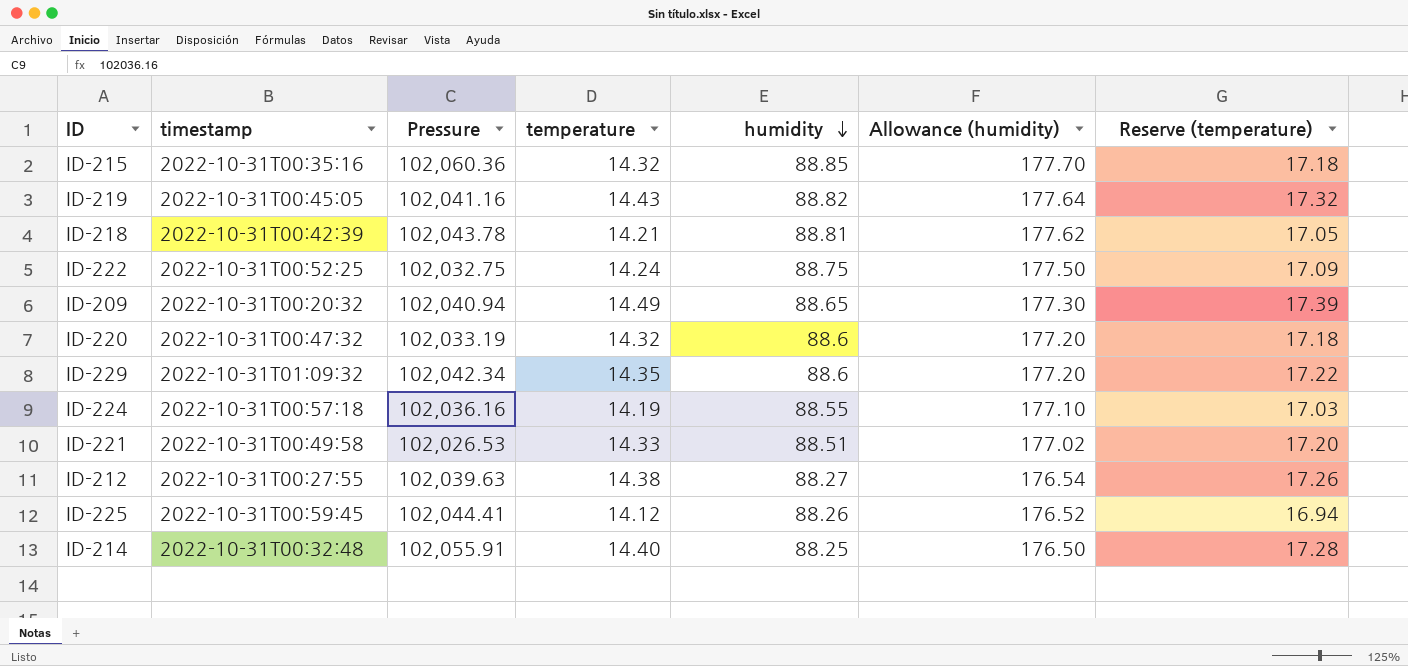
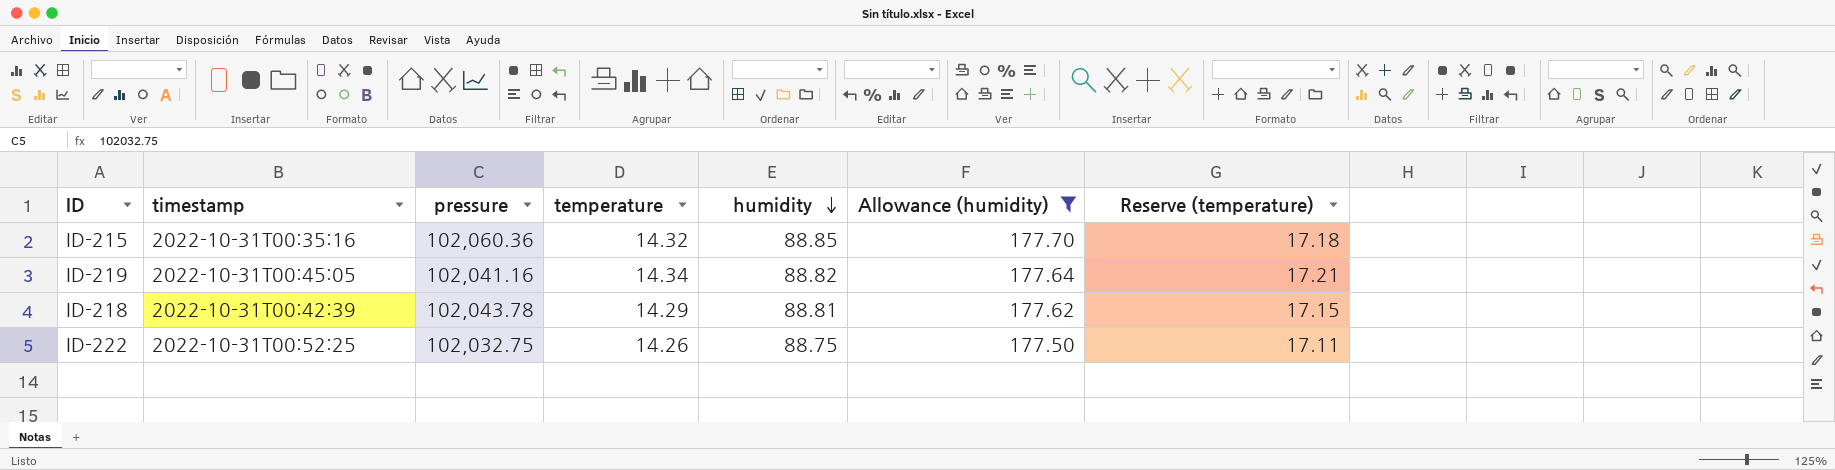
filter: none -> Allowance (humidity) >= 177.50
column name: Pressure -> pressure
ID-219 | temperature: 14.43 -> 14.34
ID-219 | Reserve (temperature): 17.32 -> 17.21
ID-218 | temperature: 14.21 -> 14.29
ID-218 | Reserve (temperature): 17.05 -> 17.15
ID-222 | temperature: 14.24 -> 14.26
ID-222 | Reserve (temperature): 17.09 -> 17.11

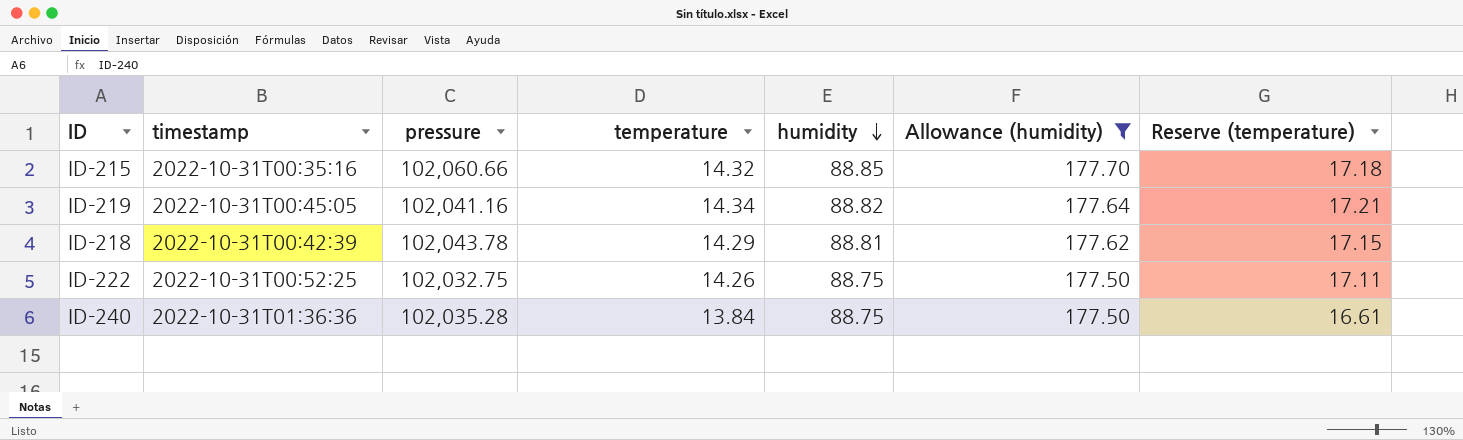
ID-215 | pressure: 102,060.36 -> 102,060.66
row ID-240: none -> 2022-10-31T01:36:36 | 102,035.28 | 13.84 | 88.75 | 177.50 | 16.61

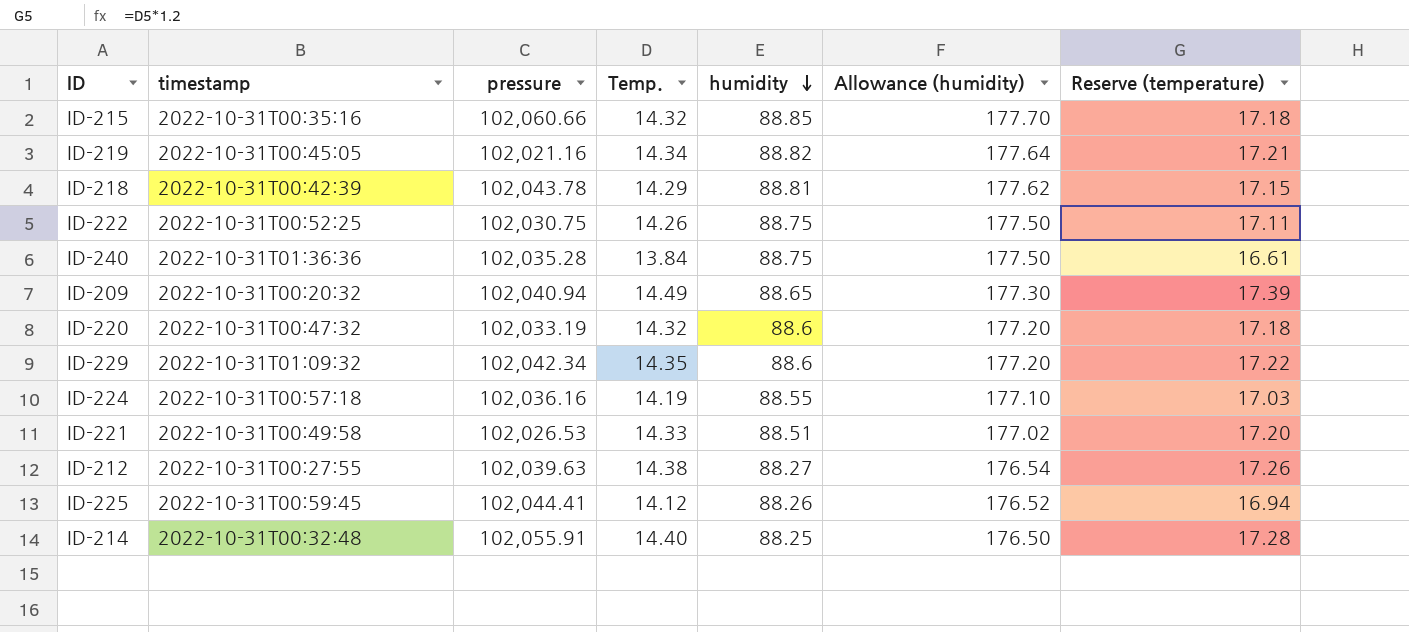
filter: Allowance (humidity) >= 177.50 -> none
column name: temperature -> Temp.
ID-219 | pressure: 102,041.16 -> 102,021.16
ID-222 | pressure: 102,032.75 -> 102,030.75

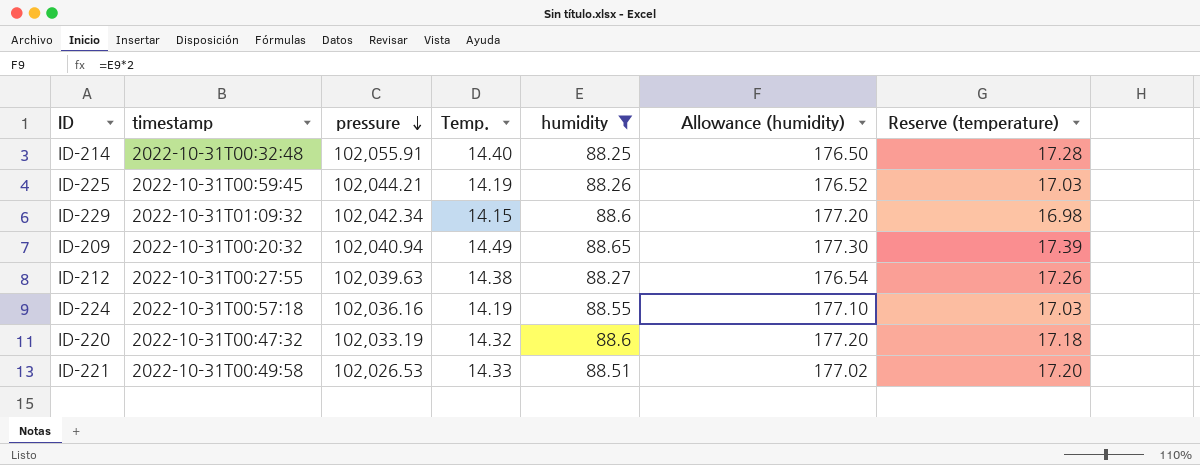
filter: none -> humidity <= 88.65
row order: humidity descending -> pressure descending
ID-225 | pressure: 102,044.41 -> 102,044.21
ID-225 | Temp.: 14.12 -> 14.19
ID-225 | Reserve (temperature): 16.94 -> 17.03
ID-229 | Temp.: 14.35 -> 14.15
ID-229 | Reserve (temperature): 17.22 -> 16.98

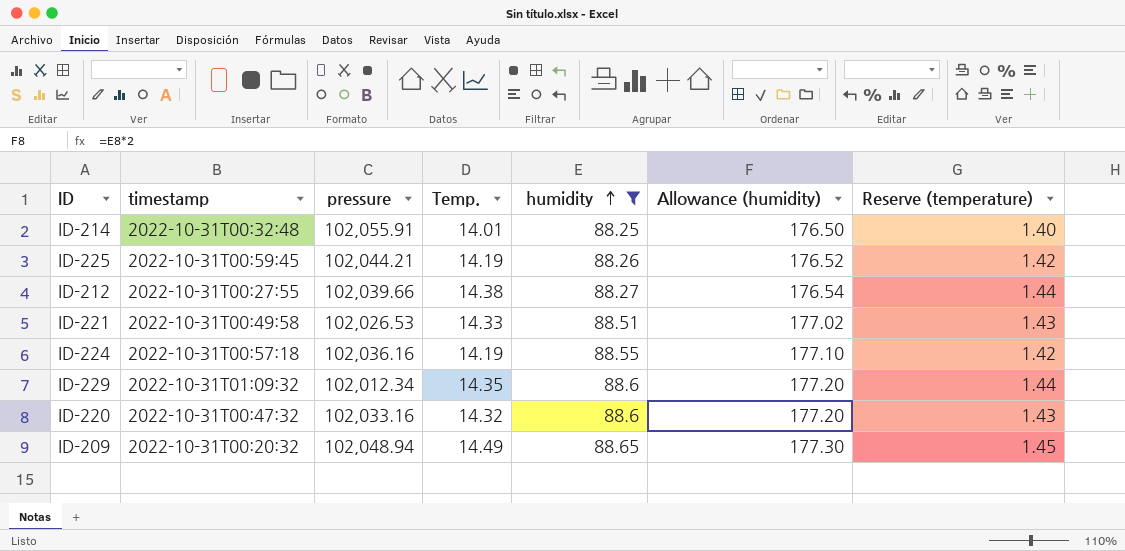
row order: pressure descending -> humidity ascending
column Reserve (temperature) | formula: [Temp.] * 1.2 -> [Temp.] * 0.1
ID-214 | Temp.: 14.40 -> 14.01
ID-212 | pressure: 102,039.63 -> 102,039.66
ID-229 | pressure: 102,042.34 -> 102,012.34
ID-229 | Temp.: 14.15 -> 14.35
ID-220 | pressure: 102,033.19 -> 102,033.16
ID-209 | pressure: 102,040.94 -> 102,048.94

